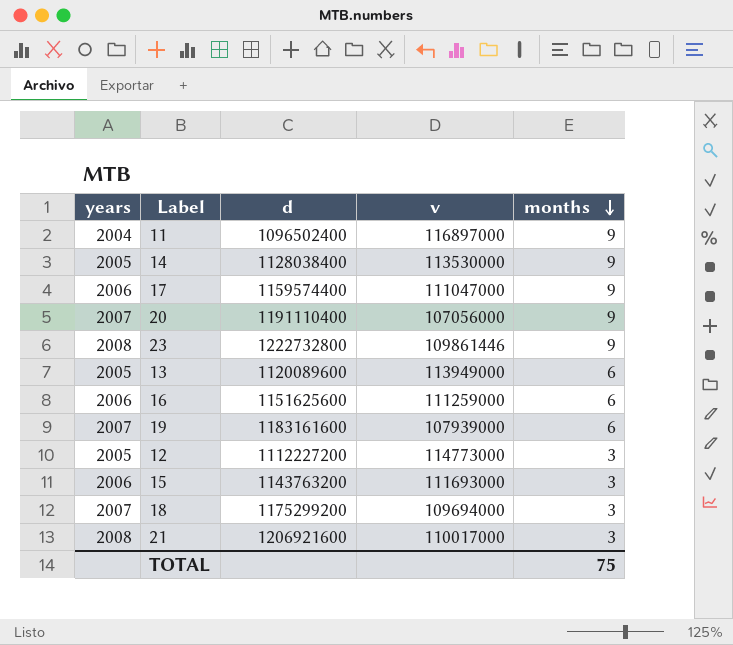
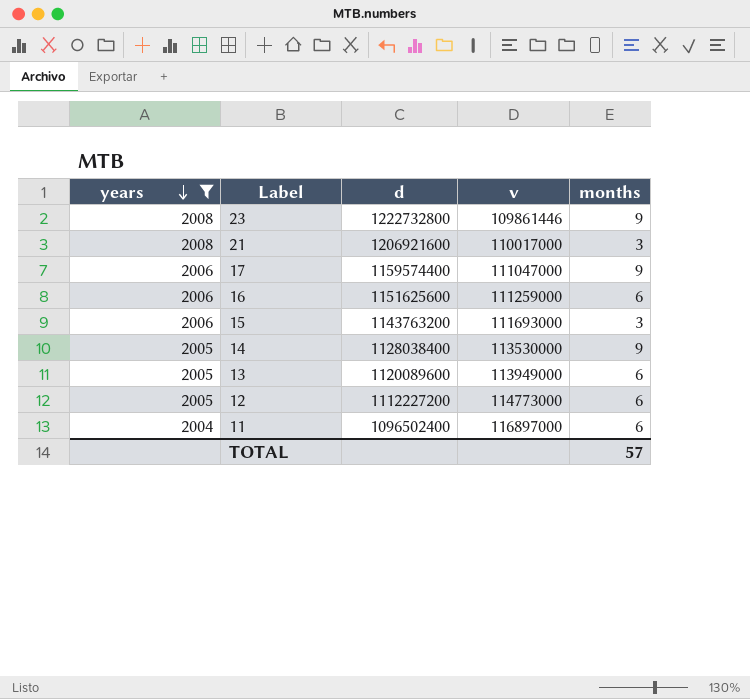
filter: none -> years != 2007
row order: months descending -> years descending
12 | months: 3 -> 6
11 | months: 9 -> 6
TOTAL | months: 75 -> 57

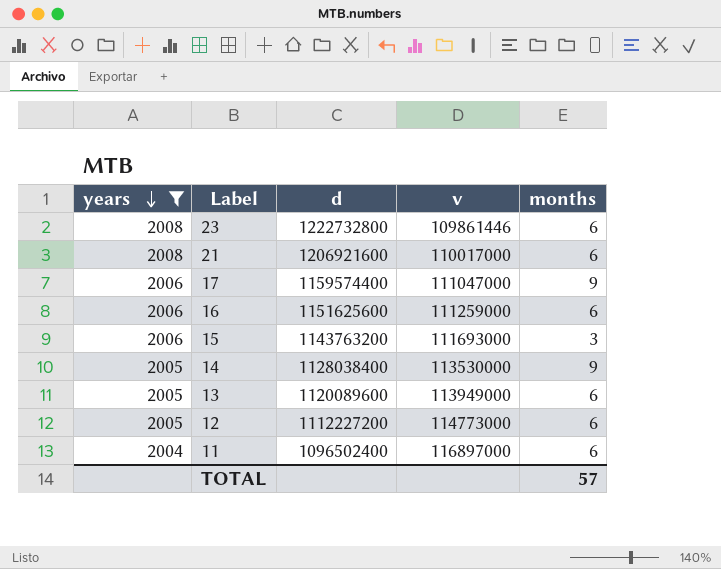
23 | months: 9 -> 6
21 | months: 3 -> 6

